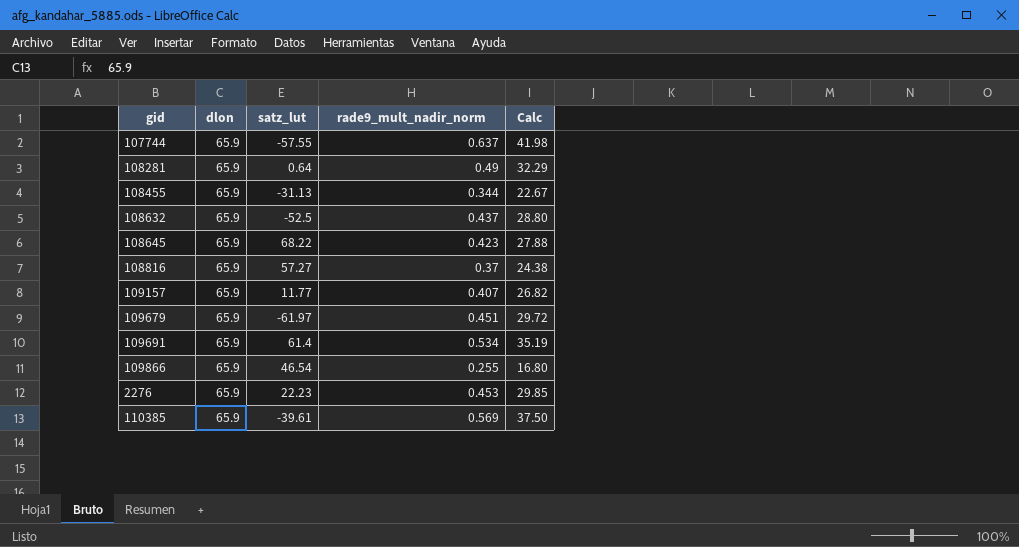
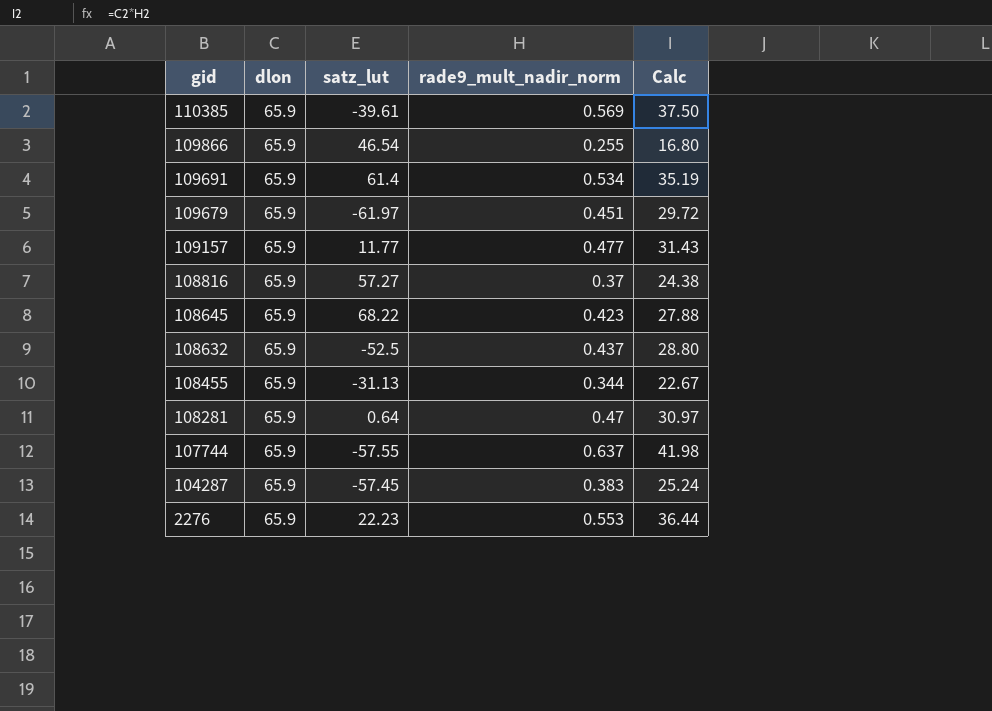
row order: none -> gid descending
109157 | rade9_mult_nadir_norm: 0.407 -> 0.477
109157 | Calc: 26.82 -> 31.43
108281 | rade9_mult_nadir_norm: 0.49 -> 0.47
108281 | Calc: 32.29 -> 30.97
row 104287: none -> 65.9 | -57.45 | 0.383 | 25.24
2276 | rade9_mult_nadir_norm: 0.453 -> 0.553
2276 | Calc: 29.85 -> 36.44

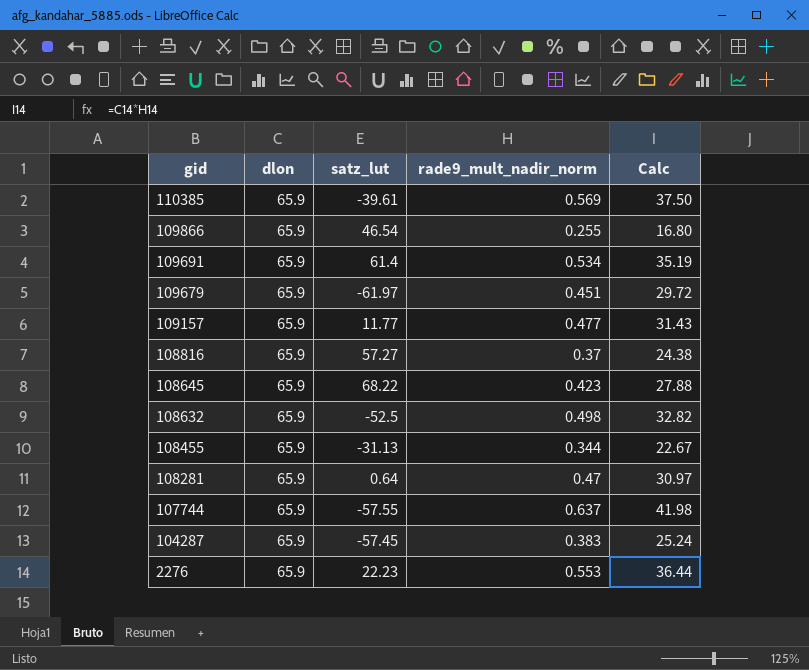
108632 | rade9_mult_nadir_norm: 0.437 -> 0.498
108632 | Calc: 28.80 -> 32.82

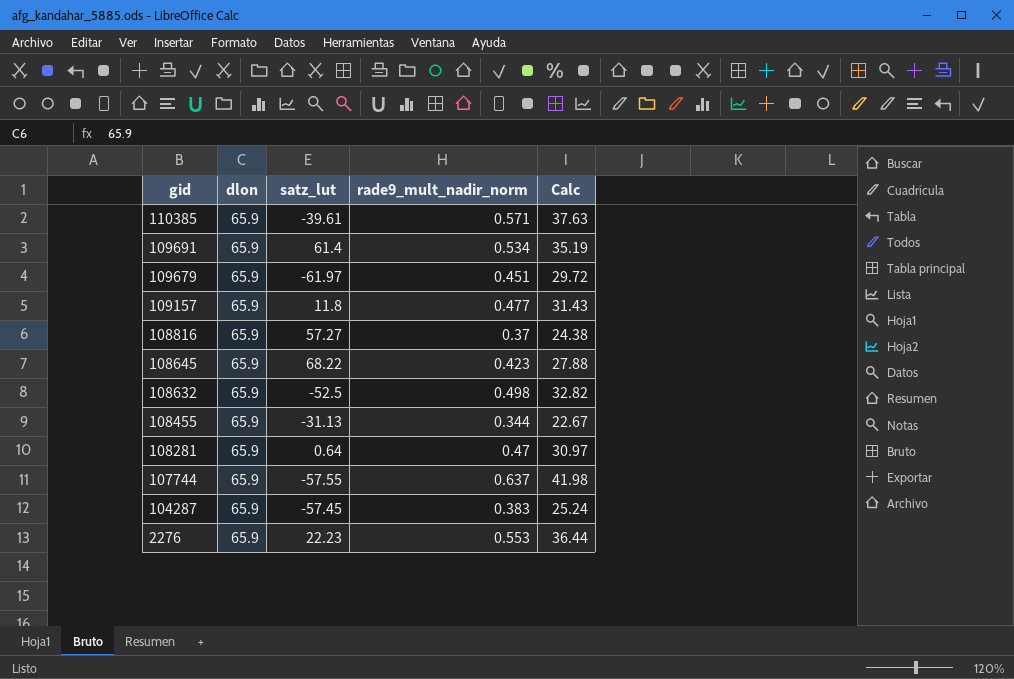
row 109866: 65.9 | 46.54 | 0.255 | 16.80 -> none
110385 | rade9_mult_nadir_norm: 0.569 -> 0.571
110385 | Calc: 37.50 -> 37.63
109157 | satz_lut: 11.77 -> 11.8

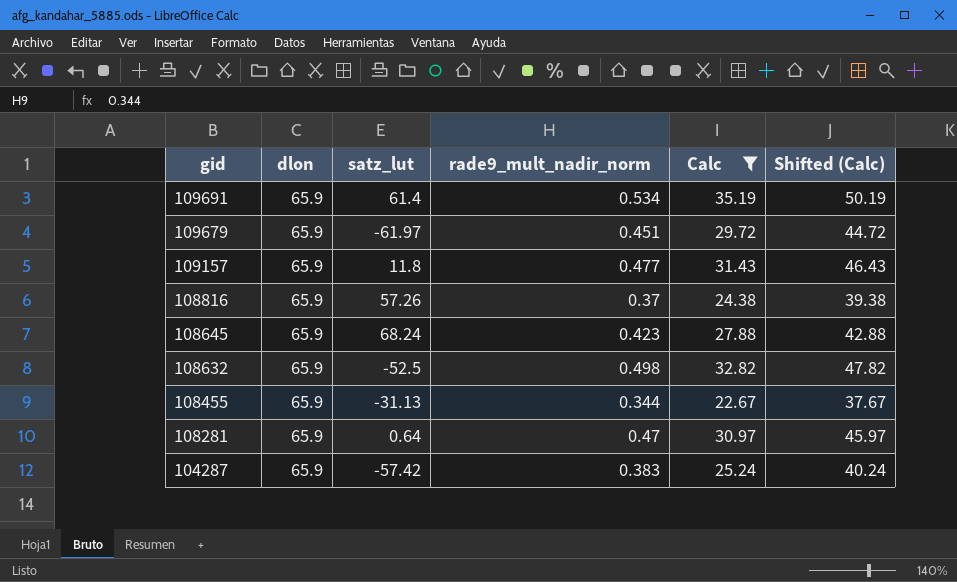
filter: none -> Calc <= 35.19
column Shifted (Calc) | formula: none -> [Calc] + 15
108816 | satz_lut: 57.27 -> 57.26
108645 | satz_lut: 68.22 -> 68.24
104287 | satz_lut: -57.45 -> -57.42

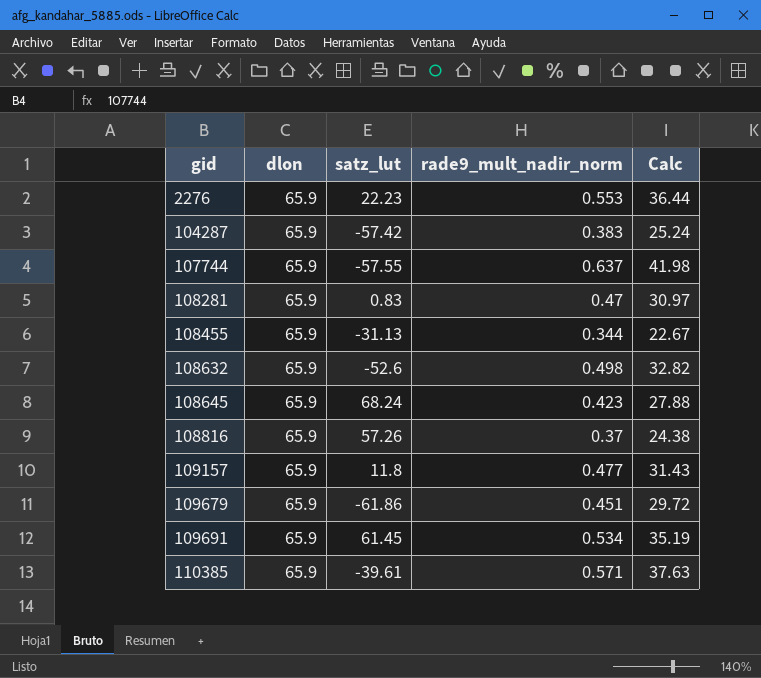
filter: Calc <= 35.19 -> none
row order: gid descending -> gid ascending
column Shifted (Calc) | formula: [Calc] + 15 -> none
108281 | satz_lut: 0.64 -> 0.83
108632 | satz_lut: -52.5 -> -52.6
109679 | satz_lut: -61.97 -> -61.86
109691 | satz_lut: 61.4 -> 61.45

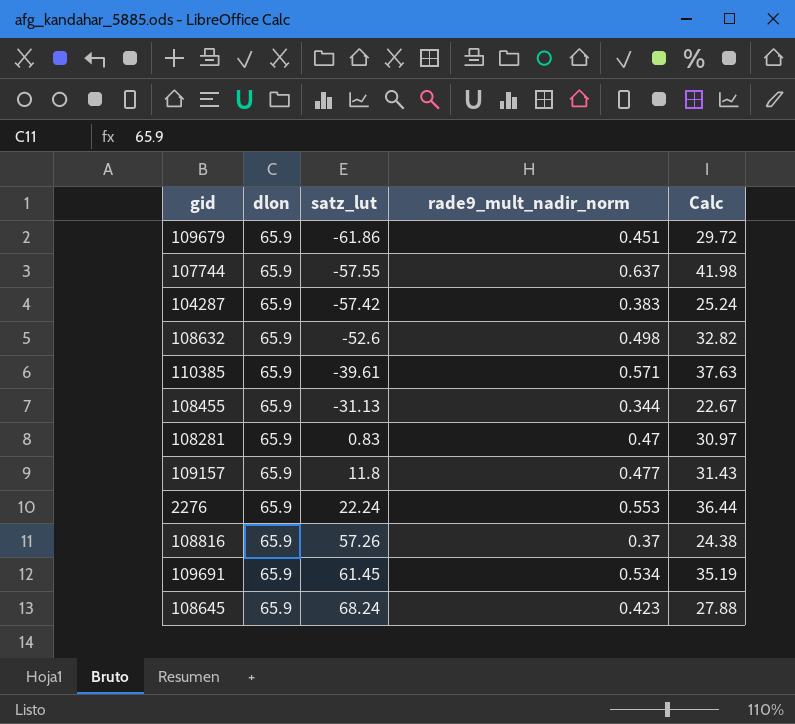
row order: gid ascending -> satz_lut ascending
2276 | satz_lut: 22.23 -> 22.24

